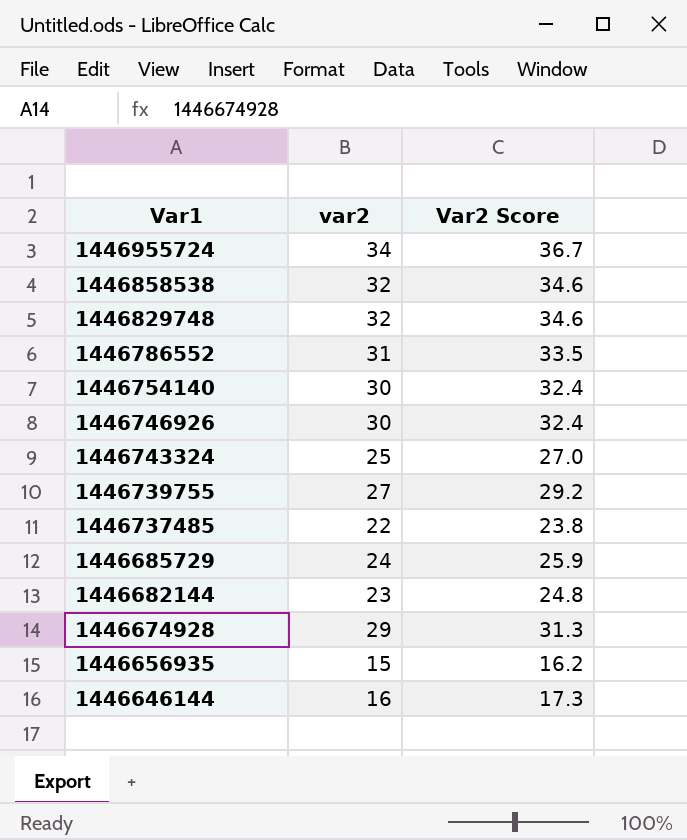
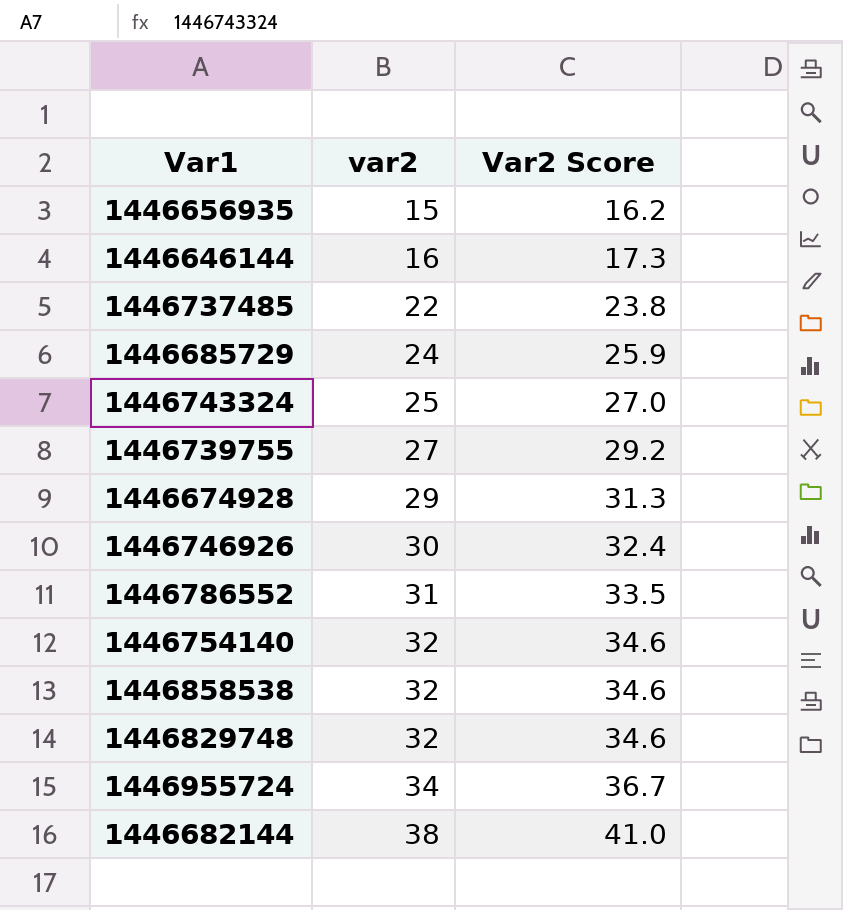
row order: Var1 descending -> var2 ascending
1446754140 | var2: 30 -> 32
1446754140 | Var2 Score: 32.4 -> 34.6
1446682144 | var2: 23 -> 38
1446682144 | Var2 Score: 24.8 -> 41.0

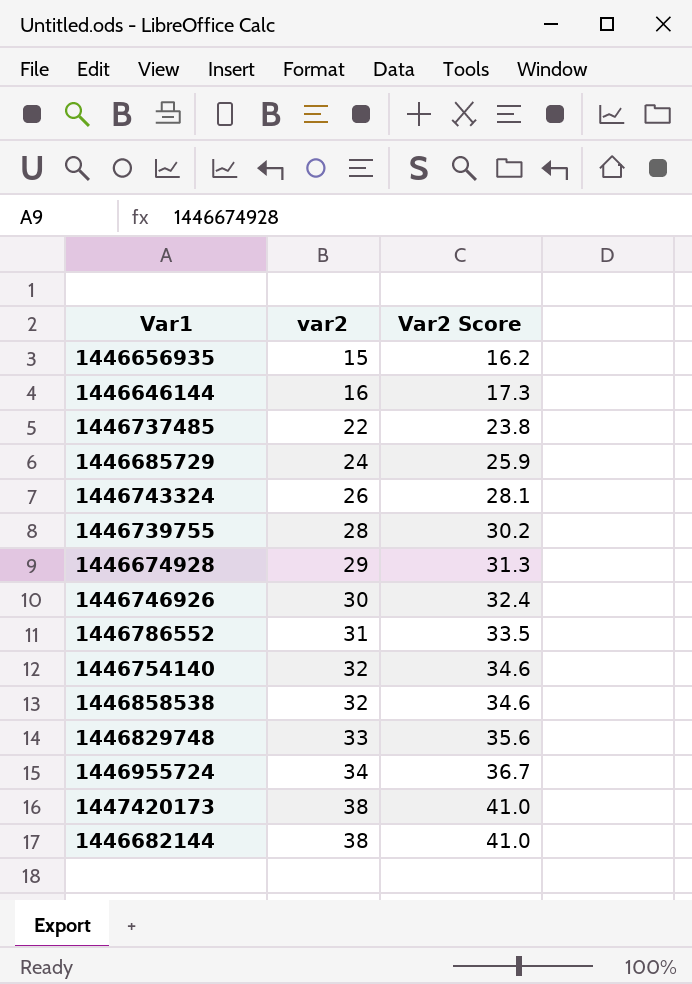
1446743324 | var2: 25 -> 26
1446743324 | Var2 Score: 27.0 -> 28.1
1446739755 | var2: 27 -> 28
1446739755 | Var2 Score: 29.2 -> 30.2
1446829748 | var2: 32 -> 33
1446829748 | Var2 Score: 34.6 -> 35.6
row 1447420173: none -> 38 | 41.0

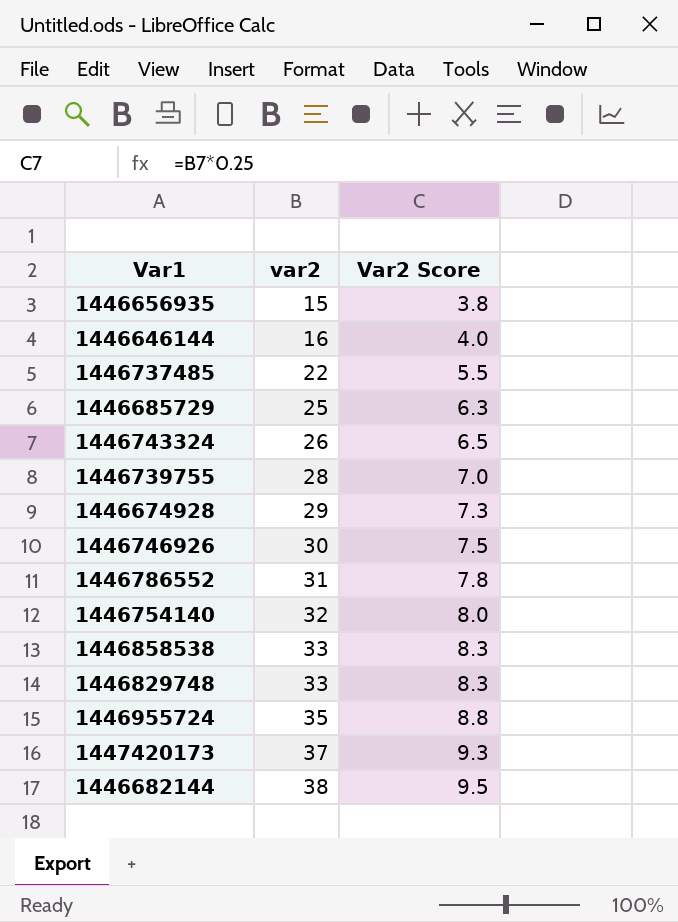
column Var2 Score | formula: [var2] * 1.08 -> [var2] * 0.25
1446685729 | var2: 24 -> 25
1446858538 | var2: 32 -> 33
1446955724 | var2: 34 -> 35
1447420173 | var2: 38 -> 37

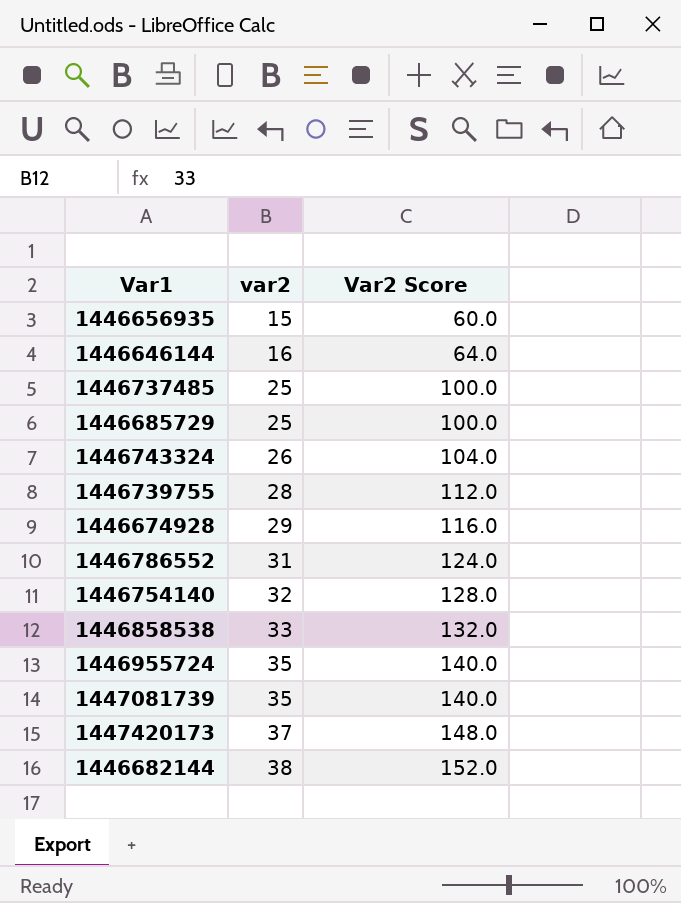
column Var2 Score | formula: [var2] * 0.25 -> [var2] * 4
row 1446746926: 30 | 7.5 -> none
row 1446829748: 33 | 8.3 -> none
1446737485 | var2: 22 -> 25
row 1447081739: none -> 35 | 140.0

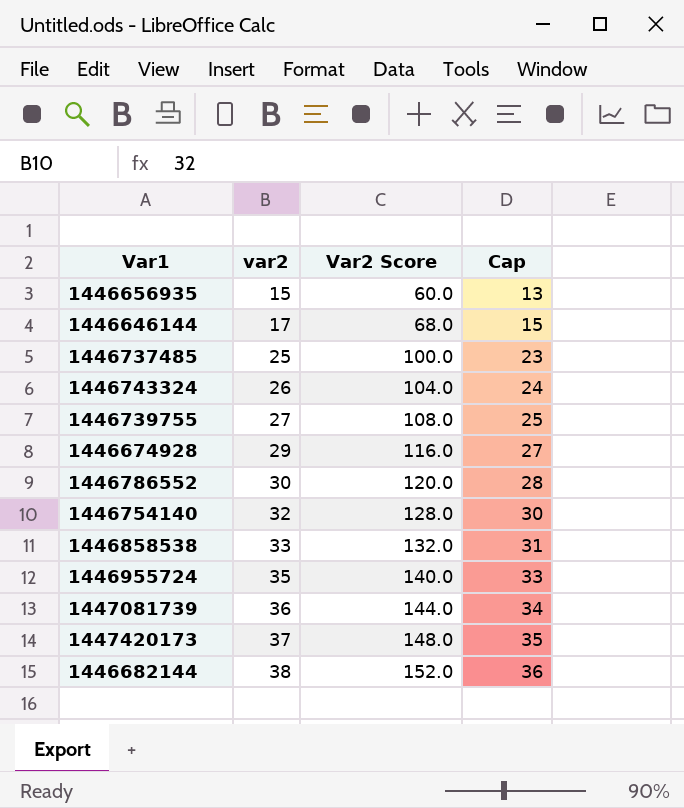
column Cap | formula: none -> [var2] - 2
row 1446685729: 25 | 100.0 -> none
1446646144 | var2: 16 -> 17
1446646144 | Var2 Score: 64.0 -> 68.0
1446739755 | var2: 28 -> 27
1446739755 | Var2 Score: 112.0 -> 108.0
1446786552 | var2: 31 -> 30
1446786552 | Var2 Score: 124.0 -> 120.0
1447081739 | var2: 35 -> 36
1447081739 | Var2 Score: 140.0 -> 144.0

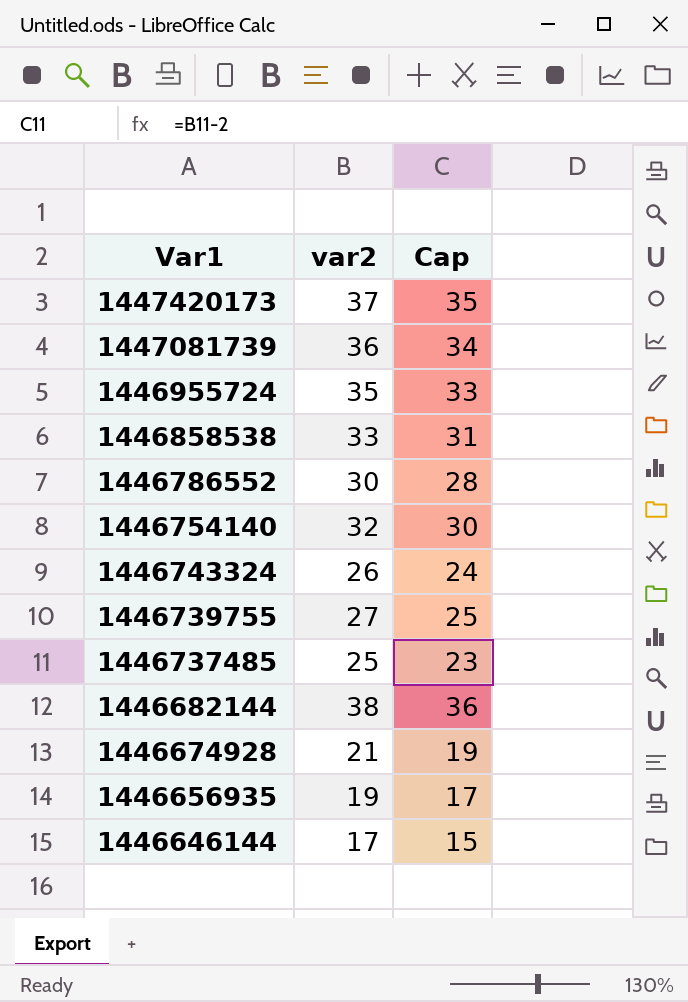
row order: var2 ascending -> Var1 descending
column Var2 Score | formula: [var2] * 4 -> none
1446674928 | var2: 29 -> 21
1446674928 | Cap: 27 -> 19
1446656935 | var2: 15 -> 19
1446656935 | Cap: 13 -> 17

